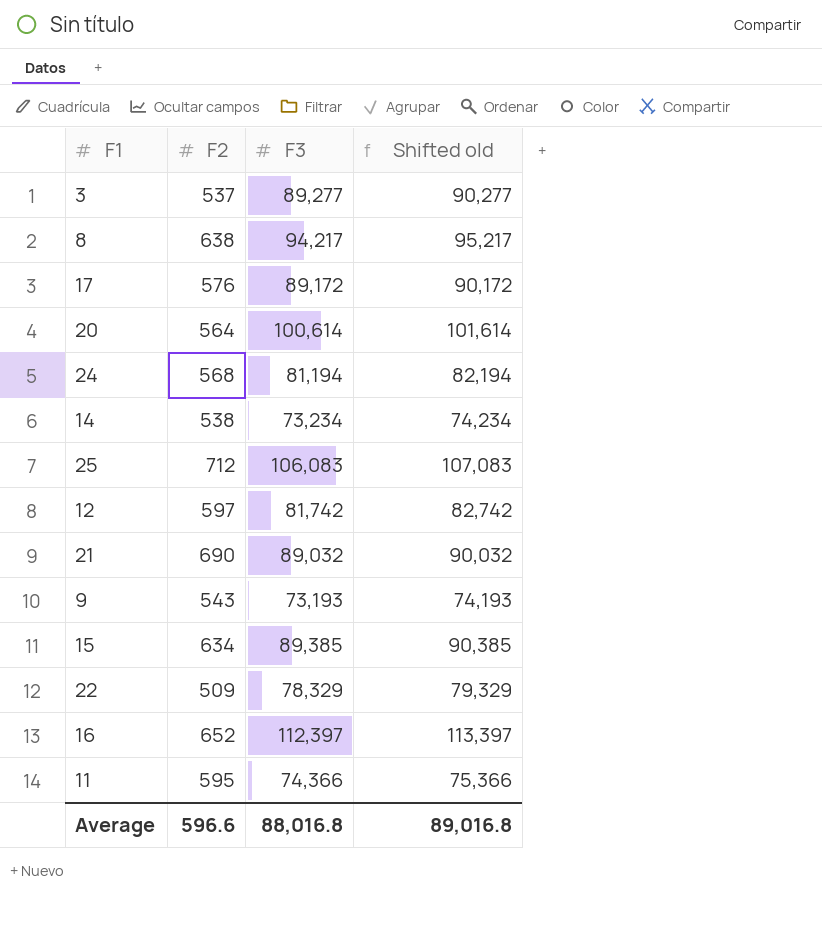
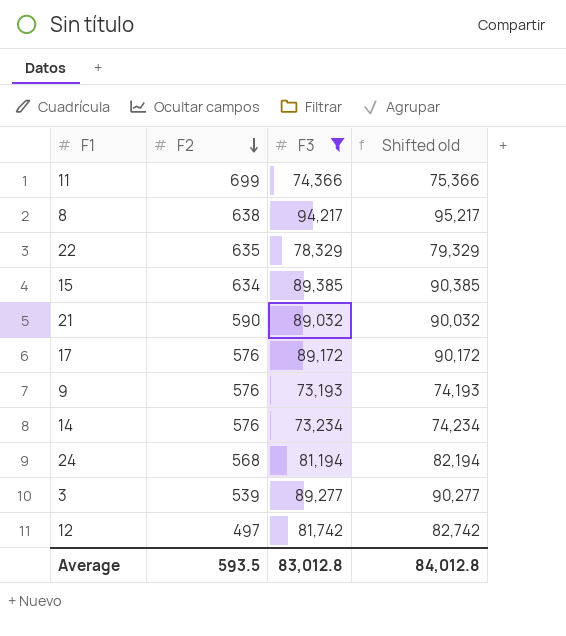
filter: none -> F3 <= 94,217
row order: none -> F2 descending
11 | F2: 595 -> 699
22 | F2: 509 -> 635
21 | F2: 690 -> 590
9 | F2: 543 -> 576
14 | F2: 538 -> 576
3 | F2: 537 -> 539
12 | F2: 597 -> 497
Average | F2: 596.6 -> 593.5
Average | F3: 88,016.8 -> 83,012.8
Average | Shifted old: 89,016.8 -> 84,012.8

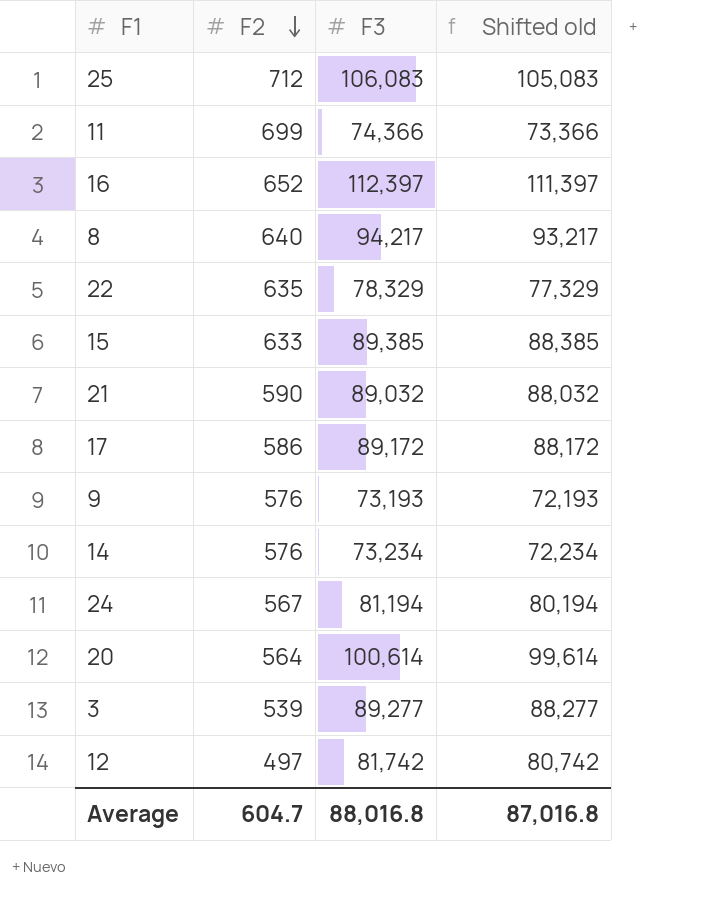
filter: F3 <= 94,217 -> none
column Shifted old | formula: [F3] + 1000 -> [F3] - 1000
8 | F2: 638 -> 640
15 | F2: 634 -> 633
17 | F2: 576 -> 586
24 | F2: 568 -> 567
Average | F2: 593.5 -> 604.7
Average | F3: 83,012.8 -> 88,016.8
Average | Shifted old: 84,012.8 -> 87,016.8

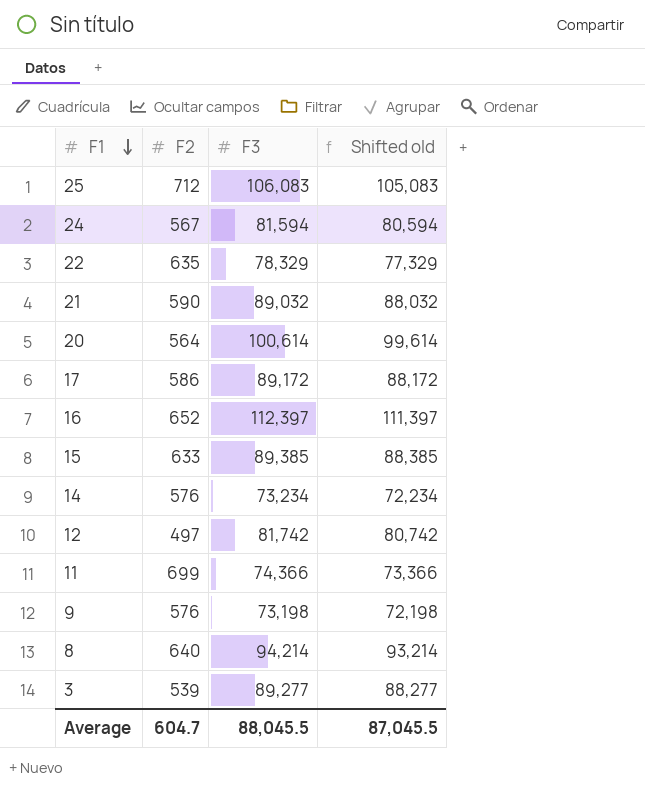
row order: F2 descending -> F1 descending
24 | F3: 81,194 -> 81,594
24 | Shifted old: 80,194 -> 80,594
9 | F3: 73,193 -> 73,198
9 | Shifted old: 72,193 -> 72,198
8 | F3: 94,217 -> 94,214
8 | Shifted old: 93,217 -> 93,214
Average | F3: 88,016.8 -> 88,045.5
Average | Shifted old: 87,016.8 -> 87,045.5

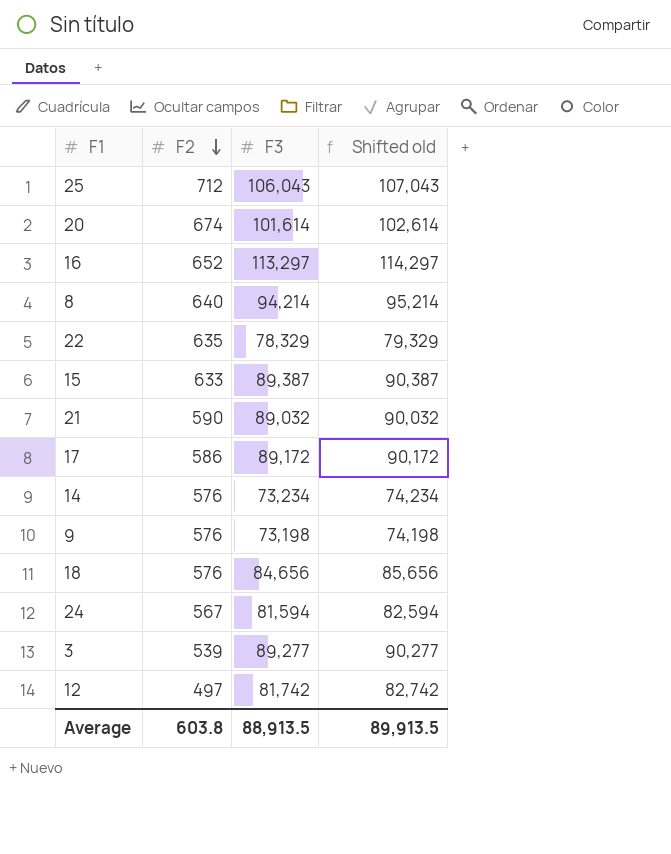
row order: F1 descending -> F2 descending
column Shifted old | formula: [F3] - 1000 -> [F3] + 1000
row 11: 699 | 74,366 | 73,366 -> none
25 | F3: 106,083 -> 106,043
20 | F2: 564 -> 674
20 | F3: 100,614 -> 101,614
16 | F3: 112,397 -> 113,297
15 | F3: 89,385 -> 89,387
row 18: none -> 576 | 84,656 | 85,656
Average | F2: 604.7 -> 603.8
Average | F3: 88,045.5 -> 88,913.5
Average | Shifted old: 87,045.5 -> 89,913.5

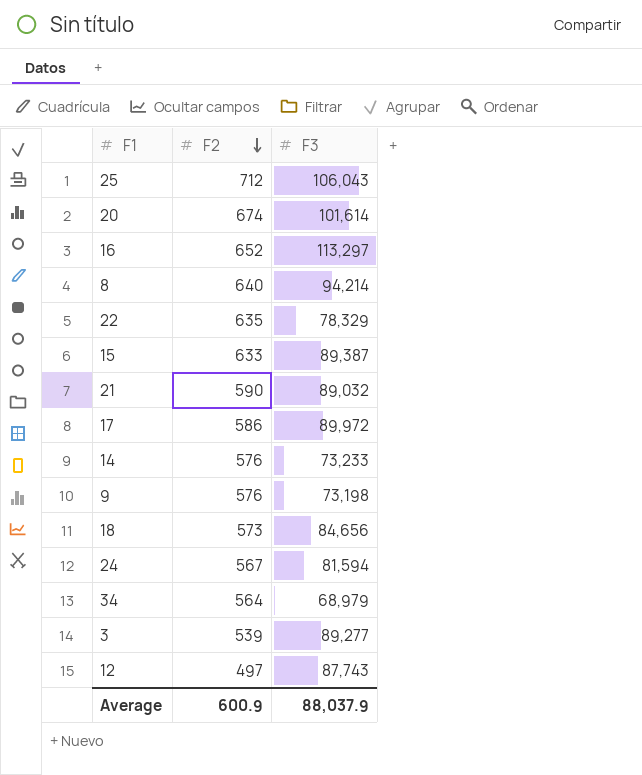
column Shifted old | formula: [F3] + 1000 -> none
17 | F3: 89,172 -> 89,972
14 | F3: 73,234 -> 73,233
18 | F2: 576 -> 573
row 34: none -> 564 | 68,979
12 | F3: 81,742 -> 87,743
Average | F2: 603.8 -> 600.9
Average | F3: 88,913.5 -> 88,037.9

